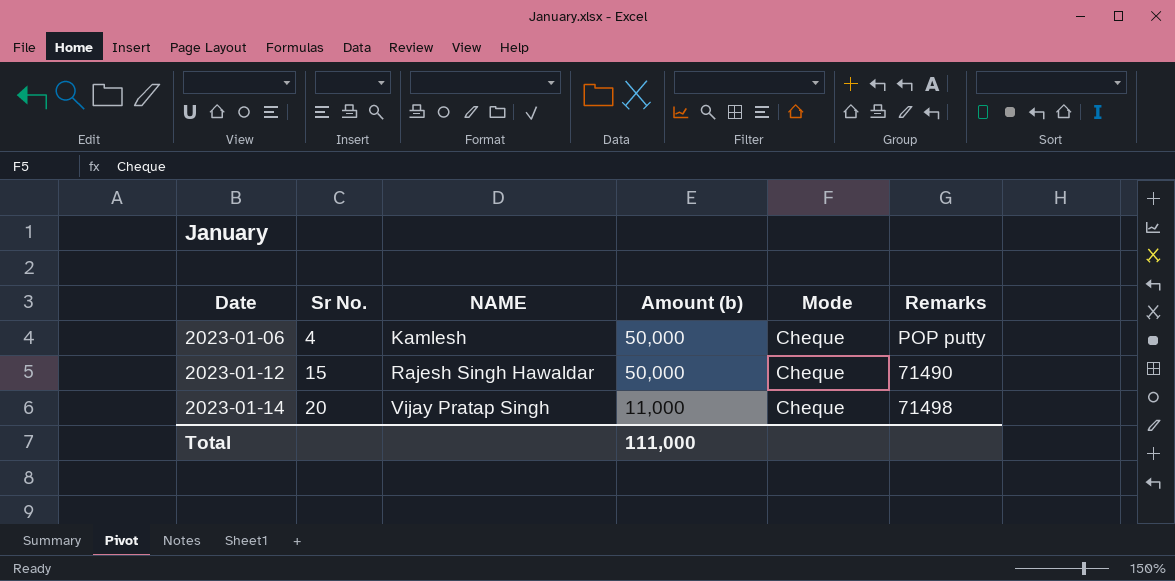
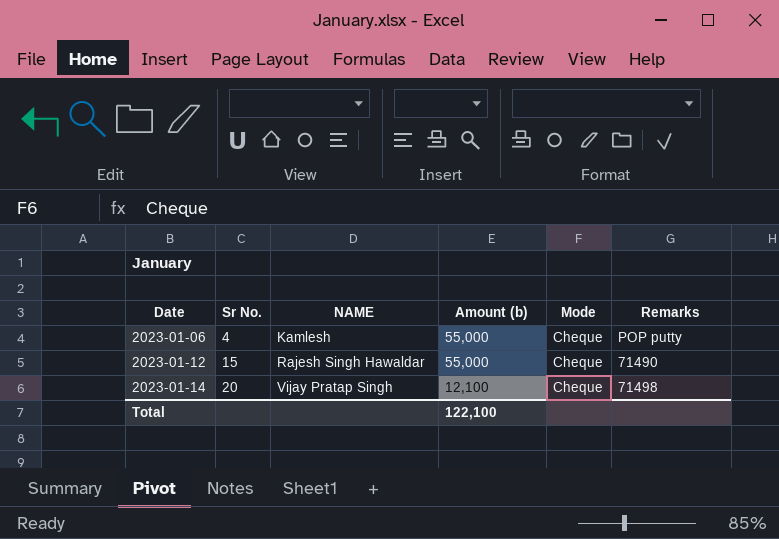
2023-01-06 | Amount (b): 50,000 -> 55,000
2023-01-12 | Amount (b): 50,000 -> 55,000
2023-01-14 | Amount (b): 11,000 -> 12,100
Total | Amount (b): 111,000 -> 122,100

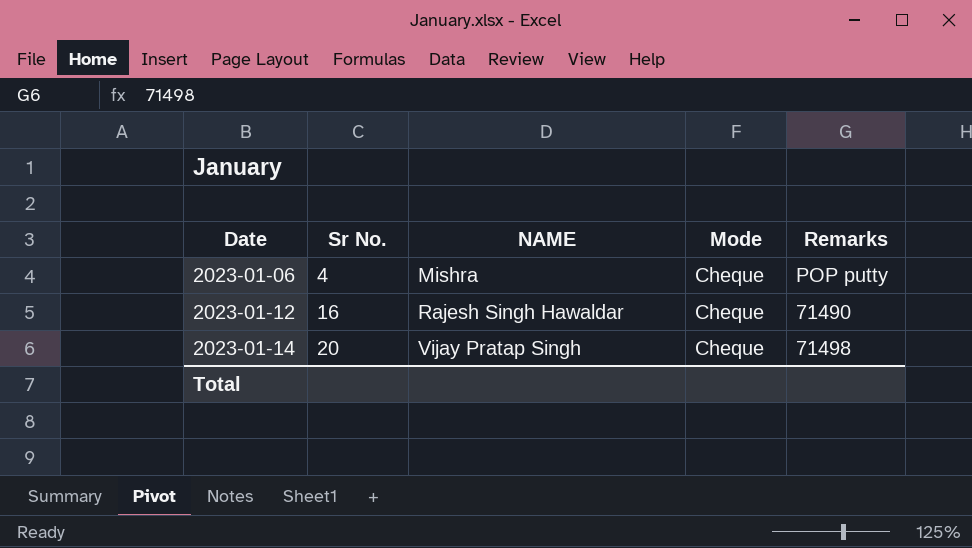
column Amount (b) | position: 4 -> none
2023-01-06 | NAME: Kamlesh -> Mishra
2023-01-12 | Sr No.: 15 -> 16

